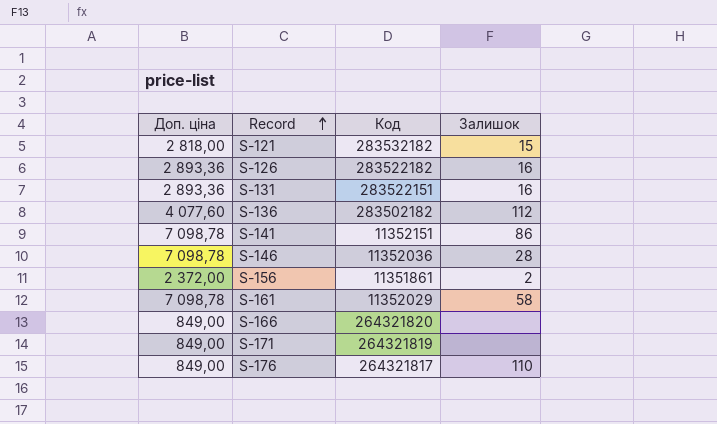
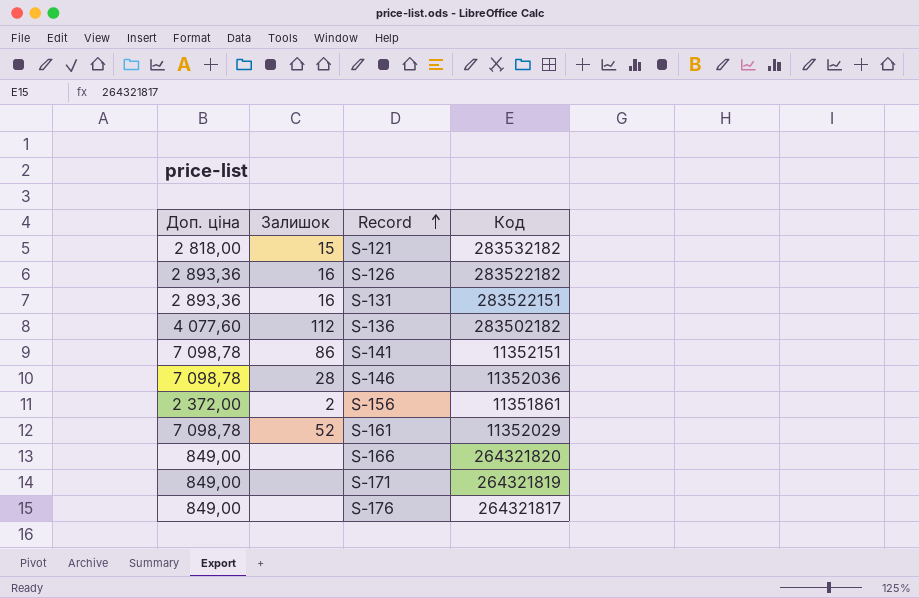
column Залишок | position: 4 -> 2
S-161 | Залишок: 58 -> 52
S-176 | Залишок: 110 -> none

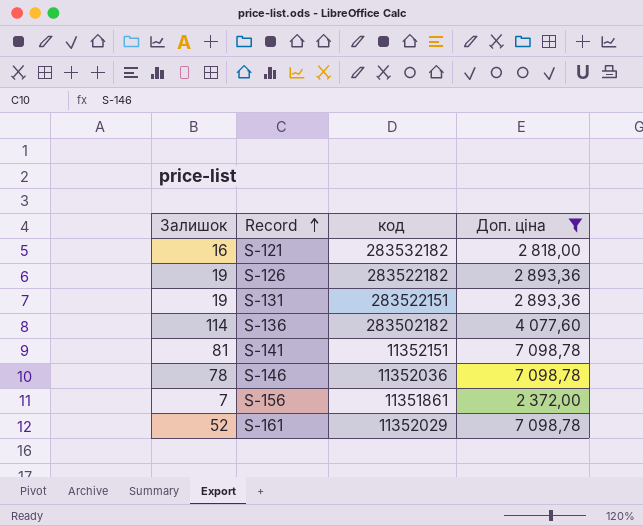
filter: none -> Доп. ціна != 849,00
column name: Код -> код
column Доп. ціна | position: 1 -> 4
S-121 | Залишок: 15 -> 16
S-126 | Залишок: 16 -> 19
S-131 | Залишок: 16 -> 19
S-136 | Залишок: 112 -> 114
S-141 | Залишок: 86 -> 81
S-146 | Залишок: 28 -> 78
S-156 | Залишок: 2 -> 7

